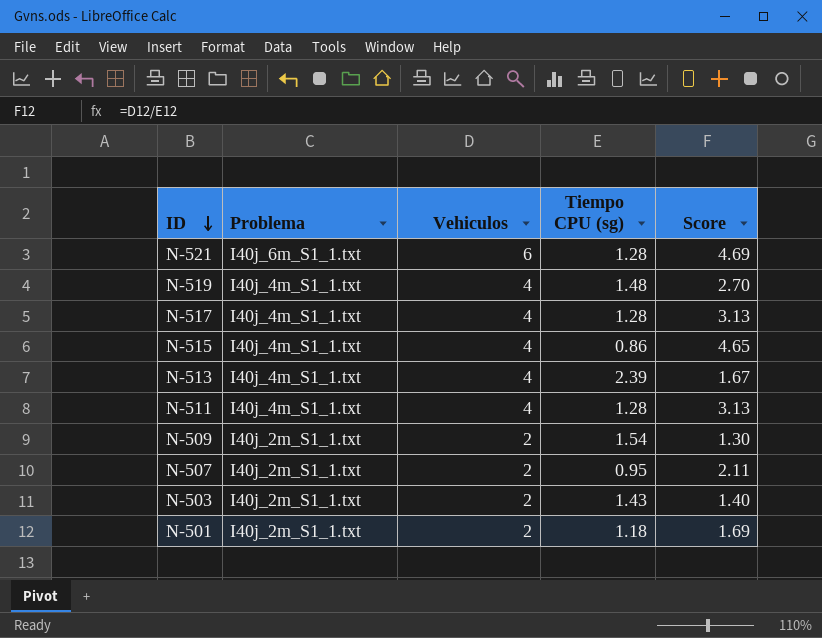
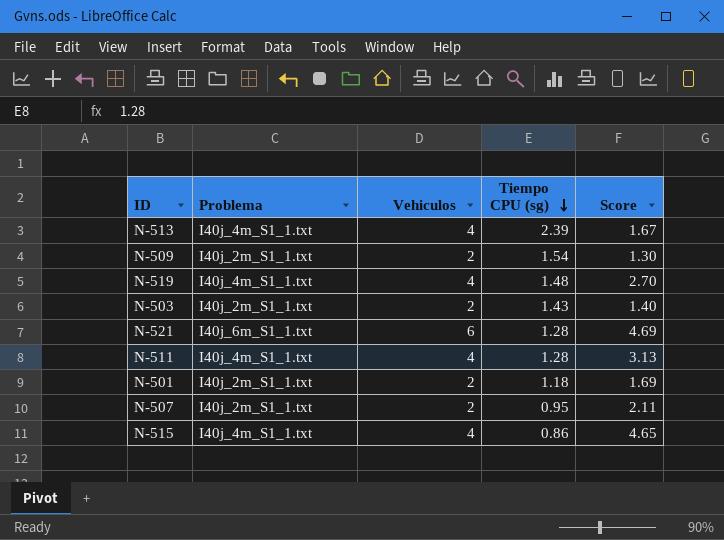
row order: ID descending -> Tiempo CPU (sg) descending
row N-517: I40j_4m_S1_1.txt | 4 | 1.28 | 3.13 -> none

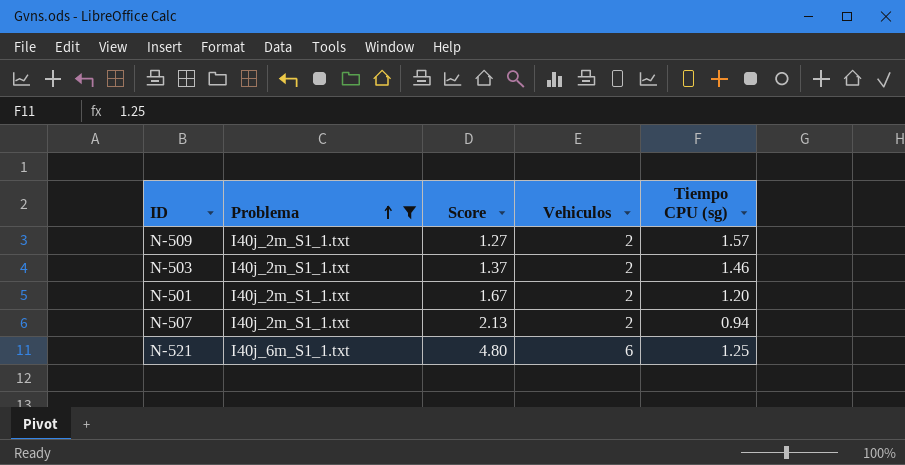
filter: none -> Problema != I40j_4m_S1_1.txt
row order: Tiempo CPU (sg) descending -> Problema ascending
column Score | position: 5 -> 3
N-509 | Score: 1.30 -> 1.27
N-509 | Tiempo CPU (sg): 1.54 -> 1.57
N-503 | Score: 1.40 -> 1.37
N-503 | Tiempo CPU (sg): 1.43 -> 1.46
N-501 | Score: 1.69 -> 1.67
N-501 | Tiempo CPU (sg): 1.18 -> 1.20
N-507 | Score: 2.11 -> 2.13
N-507 | Tiempo CPU (sg): 0.95 -> 0.94
N-521 | Score: 4.69 -> 4.80
N-521 | Tiempo CPU (sg): 1.28 -> 1.25

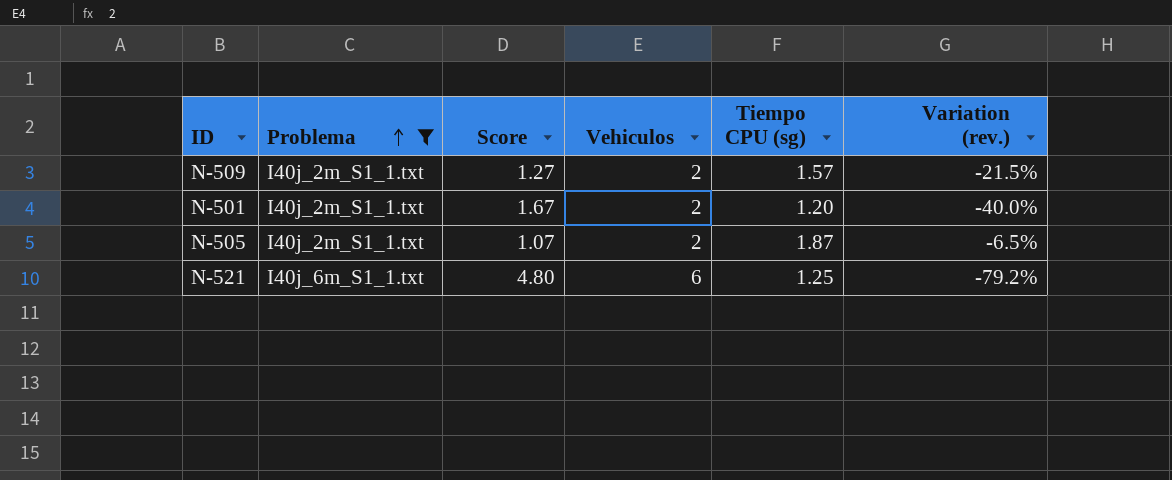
column Variation (rev.) | formula: none -> ([Tiempo CPU (sg)] - [Vehiculos]) / [Vehiculos]
row N-503: I40j_2m_S1_1.txt | 1.37 | 2 | 1.46 -> none
row N-507: I40j_2m_S1_1.txt | 2.13 | 2 | 0.94 -> none
row N-505: none -> I40j_2m_S1_1.txt | 1.07 | 2 | 1.87 | -6.5%

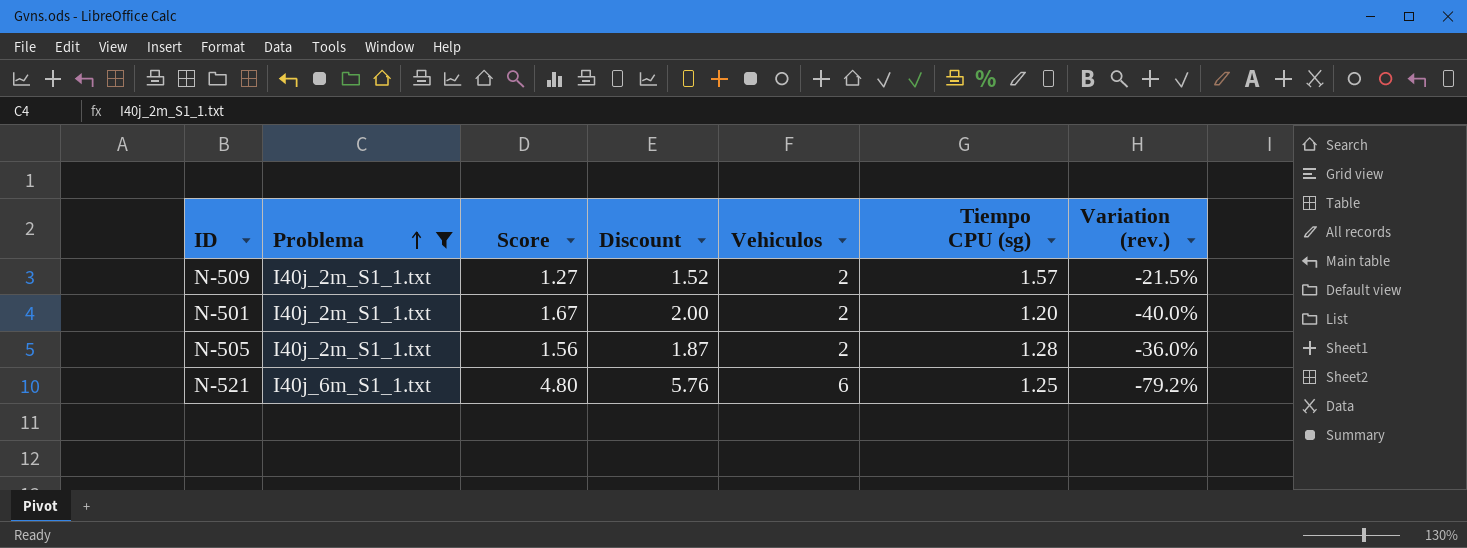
column Discount | formula: none -> [Score] * 1.2
N-505 | Score: 1.07 -> 1.56
N-505 | Tiempo CPU (sg): 1.87 -> 1.28
N-505 | Variation (rev.): -6.5% -> -36.0%

